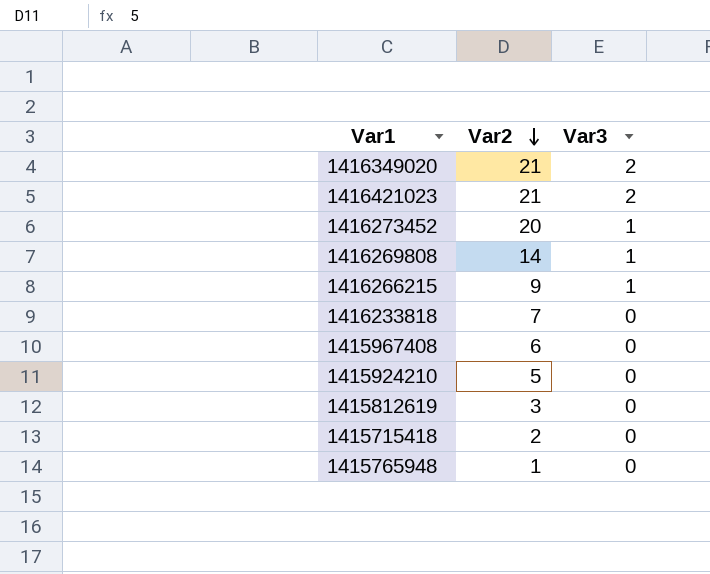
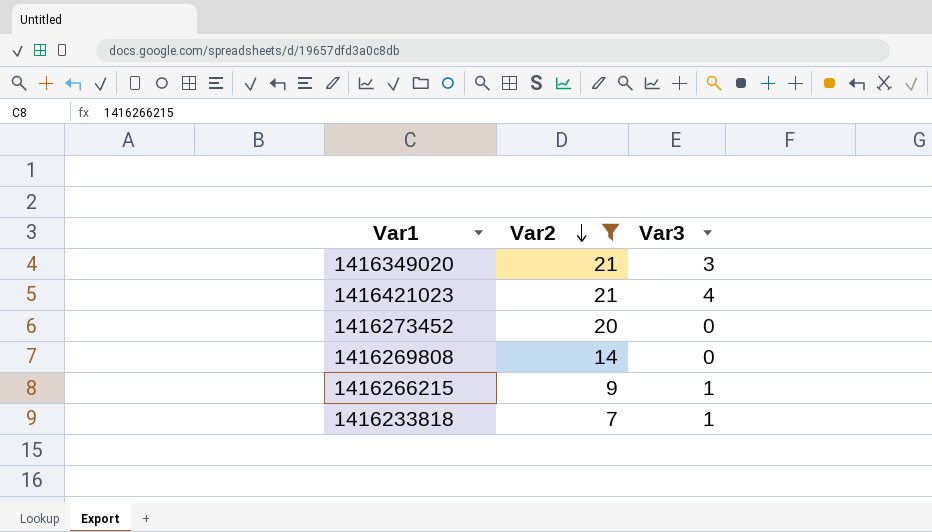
filter: none -> Var2 >= 7
1416349020 | Var3: 2 -> 3
1416421023 | Var3: 2 -> 4
1416273452 | Var3: 1 -> 0
1416269808 | Var3: 1 -> 0
1416233818 | Var3: 0 -> 1

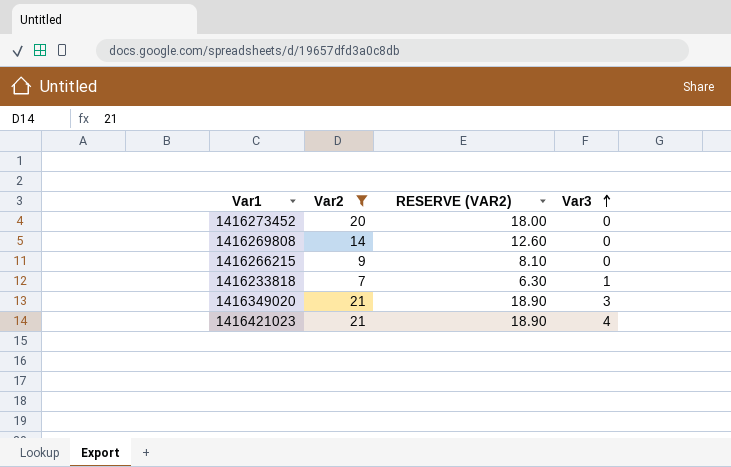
row order: Var2 descending -> Var3 ascending
column RESERVE (VAR2) | formula: none -> [Var2] * 0.9
1416266215 | Var3: 1 -> 0

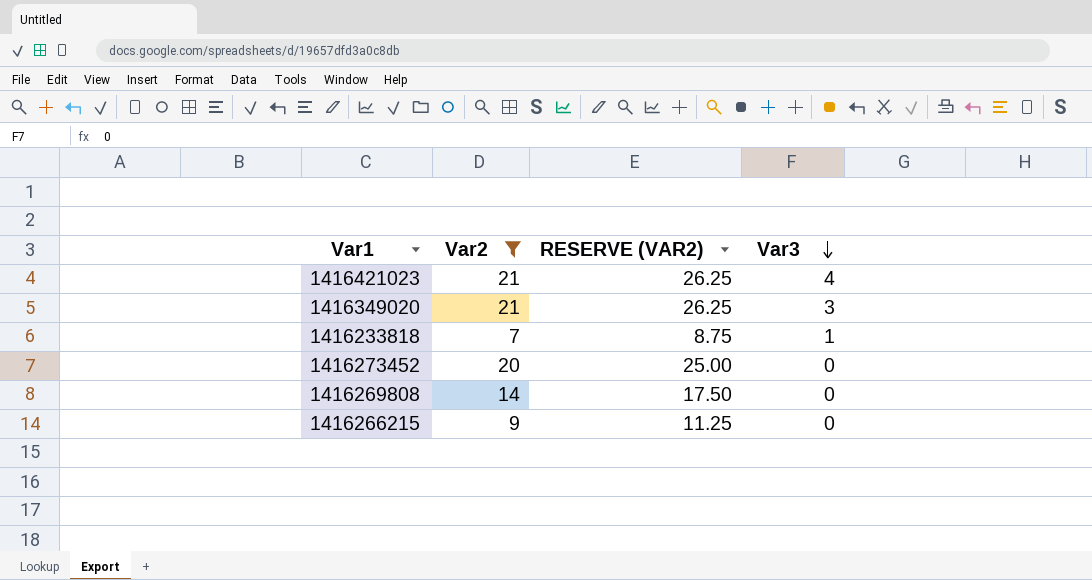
row order: Var3 ascending -> Var3 descending
column RESERVE (VAR2) | formula: [Var2] * 0.9 -> [Var2] * 1.25

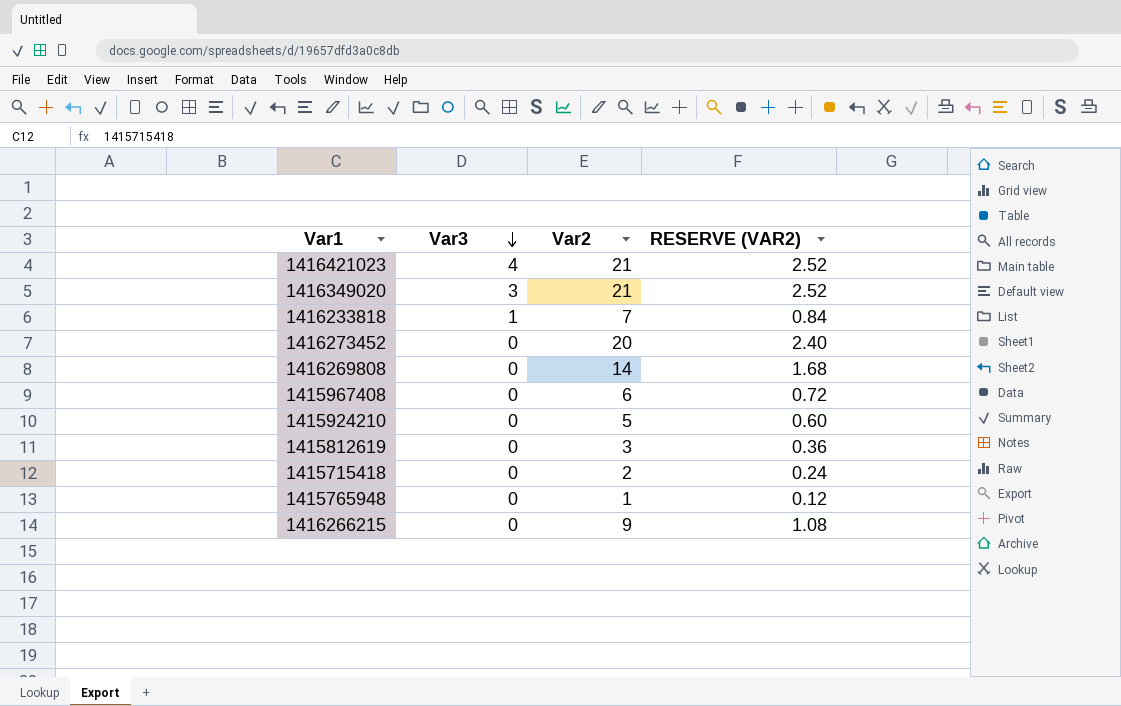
filter: Var2 >= 7 -> none
column Var3 | position: 4 -> 2
column RESERVE (VAR2) | formula: [Var2] * 1.25 -> [Var2] * 0.12

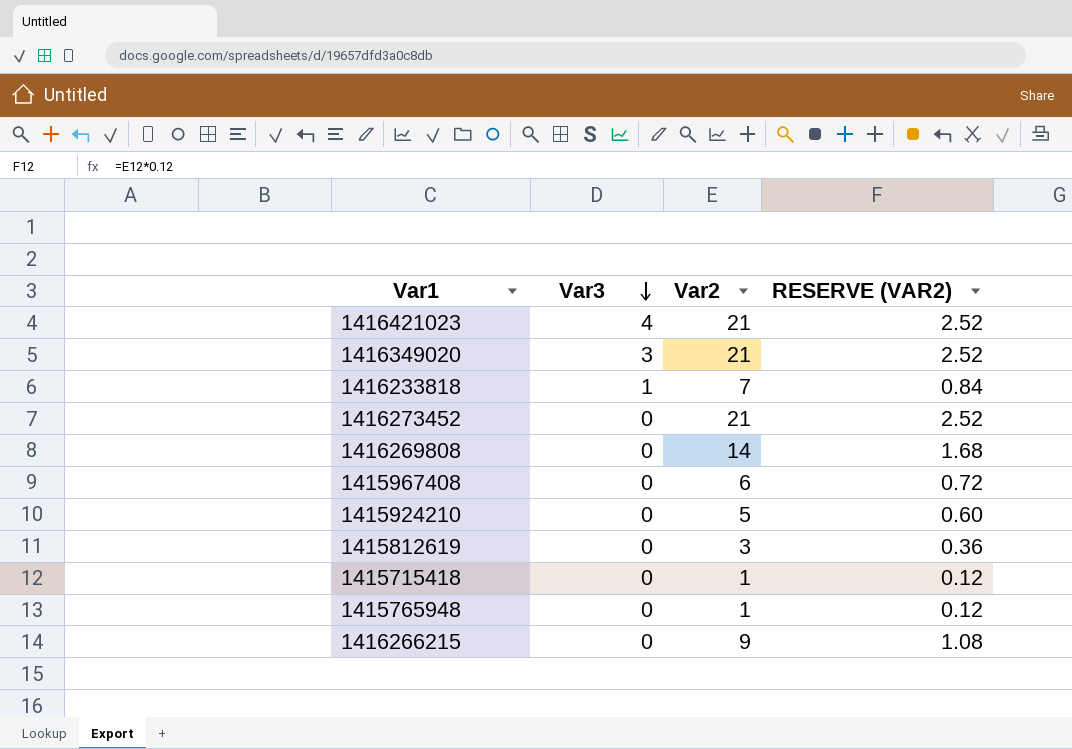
1416273452 | Var2: 20 -> 21
1416273452 | RESERVE (VAR2): 2.40 -> 2.52
1415715418 | Var2: 2 -> 1
1415715418 | RESERVE (VAR2): 0.24 -> 0.12

